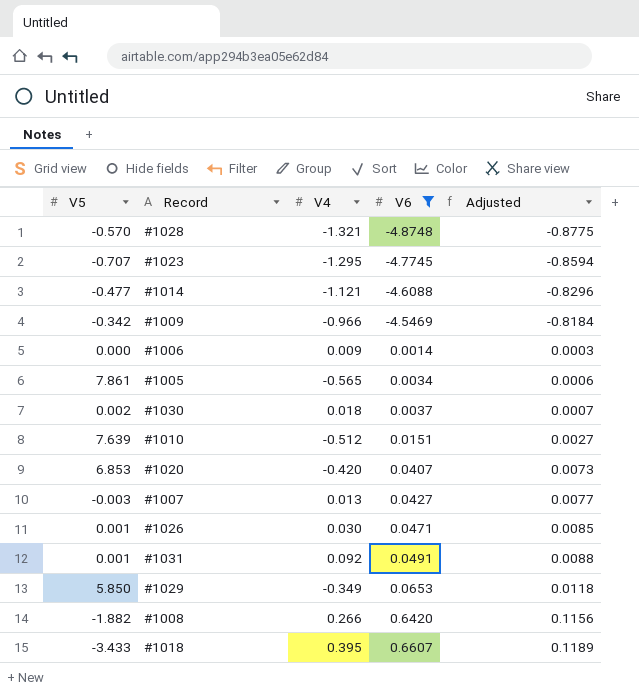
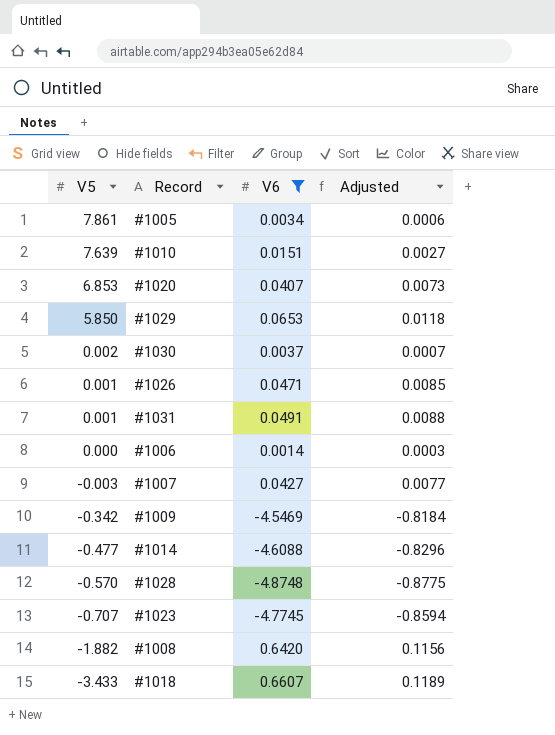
row order: V6 ascending -> V5 descending
column V4 | position: 3 -> none

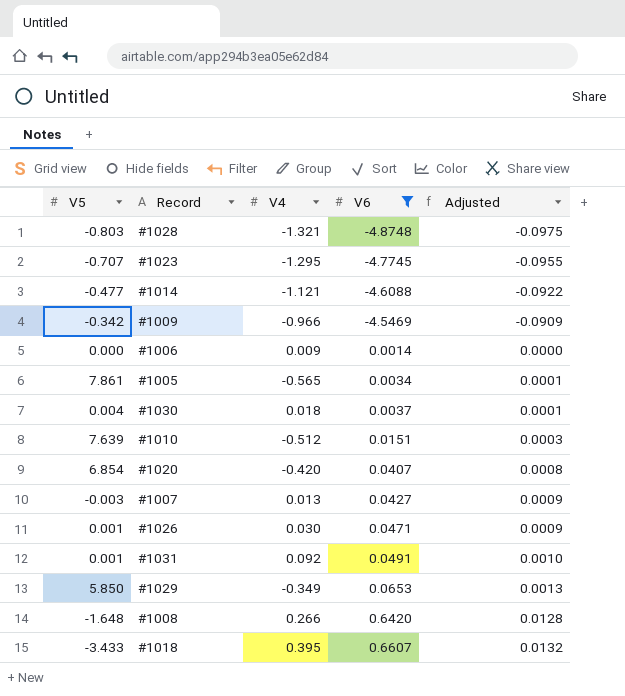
row order: V5 descending -> V6 ascending
column V4 | position: none -> 3
column Adjusted | formula: [V6] * 0.18 -> [V6] * 0.02
#1028 | V5: -0.570 -> -0.803
#1030 | V5: 0.002 -> 0.004
#1020 | V5: 6.853 -> 6.854
#1008 | V5: -1.882 -> -1.648

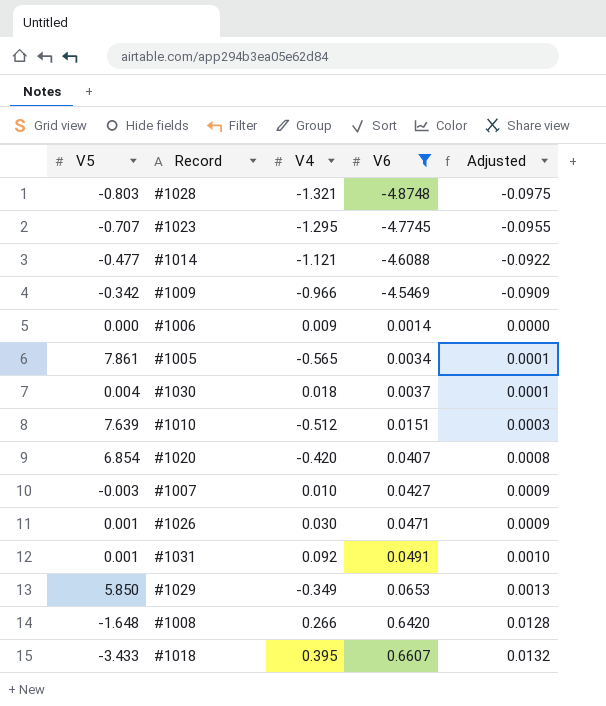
#1007 | V4: 0.013 -> 0.010

